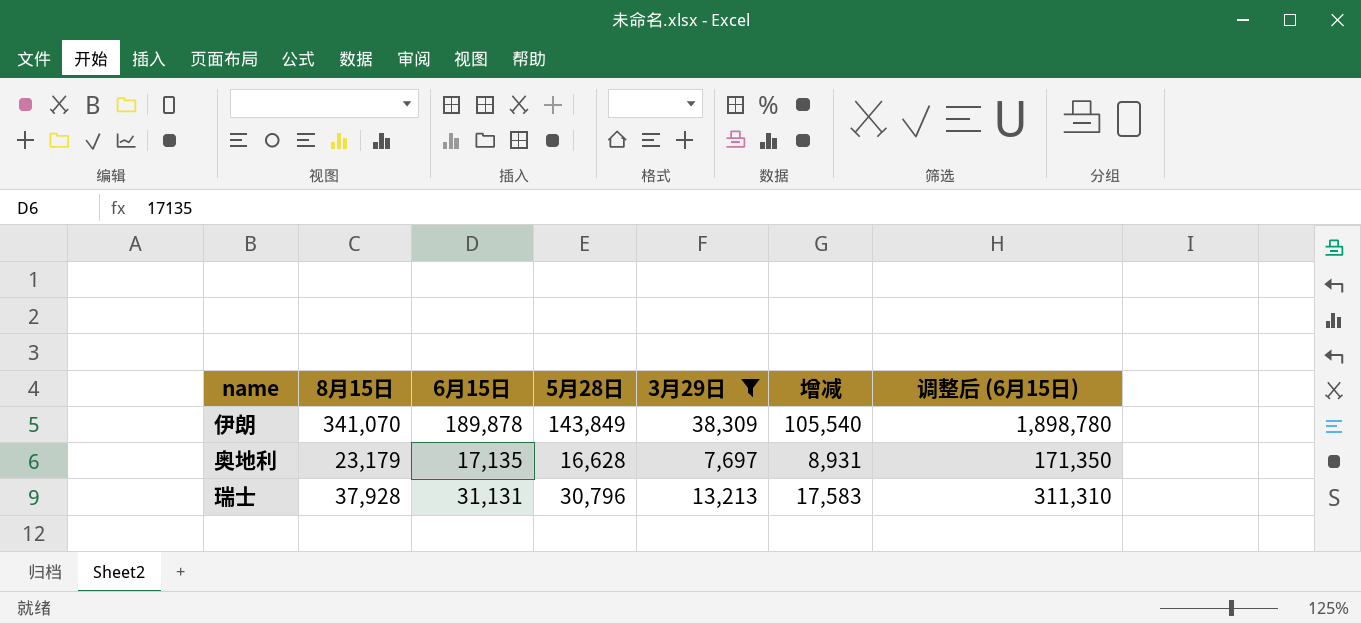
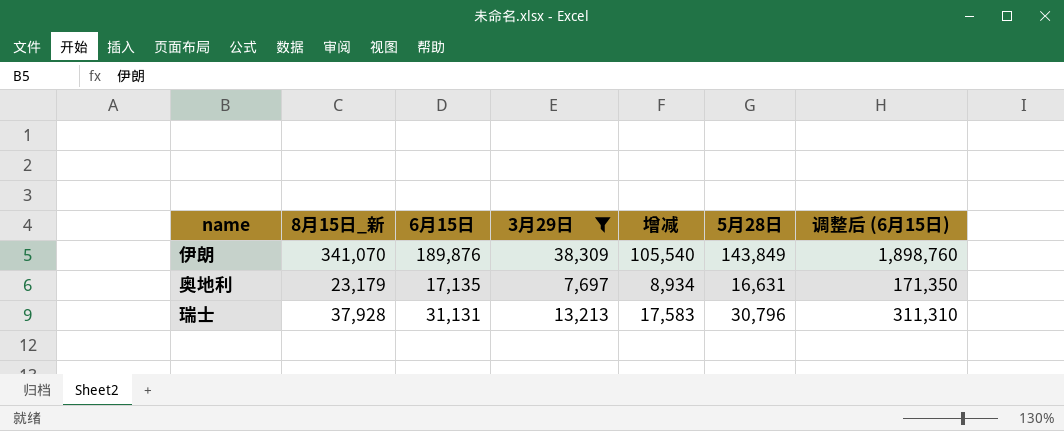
column name: 8月15日 -> 8月15日_新
column 5月28日 | position: 4 -> 6
伊朗 | 6月15日: 189,878 -> 189,876
伊朗 | 调整后 (6月15日): 1,898,780 -> 1,898,760
奥地利 | 增减: 8,931 -> 8,934
奥地利 | 5月28日: 16,628 -> 16,631

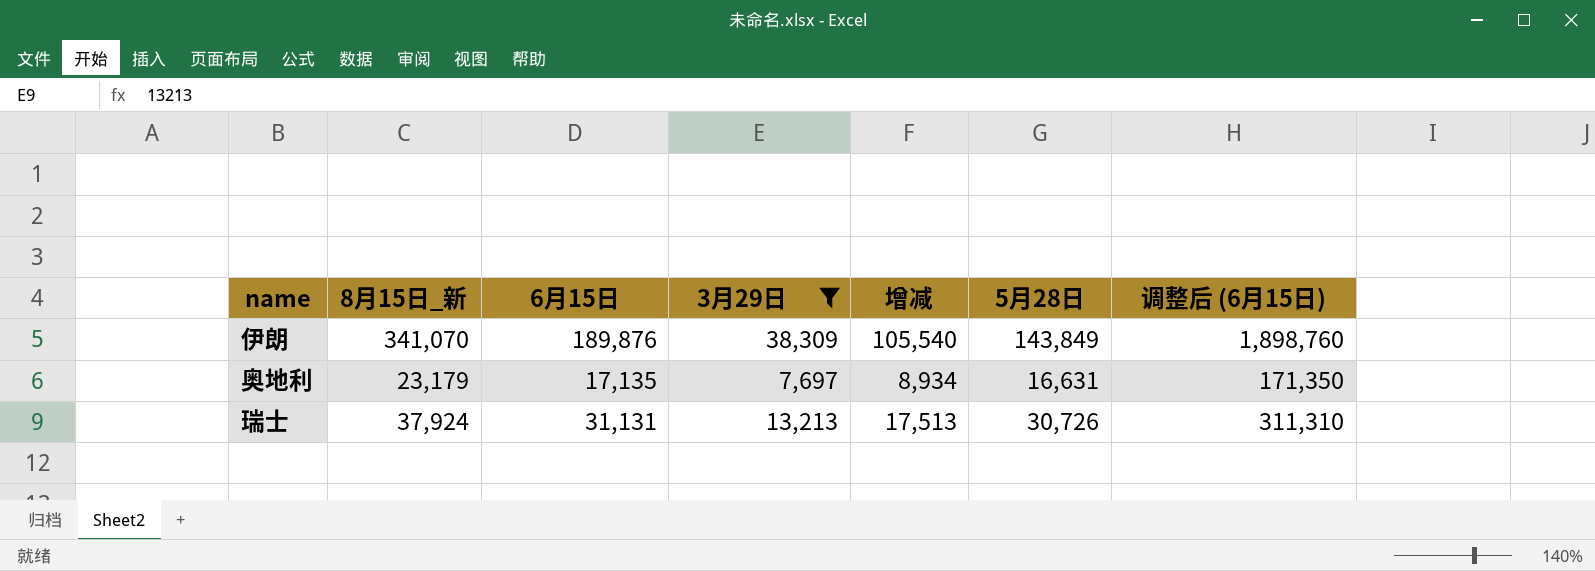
瑞士 | 8月15日_新: 37,928 -> 37,924
瑞士 | 增减: 17,583 -> 17,513
瑞士 | 5月28日: 30,796 -> 30,726

